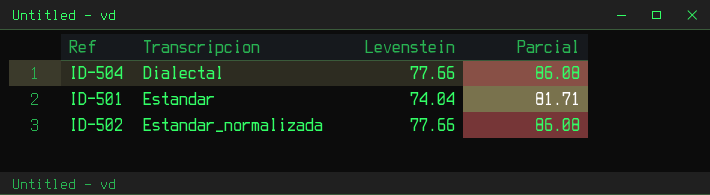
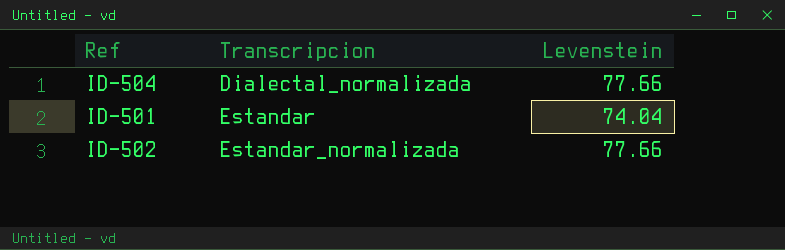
column Parcial | position: 4 -> none
ID-504 | Transcripcion: Dialectal -> Dialectal_normalizada

